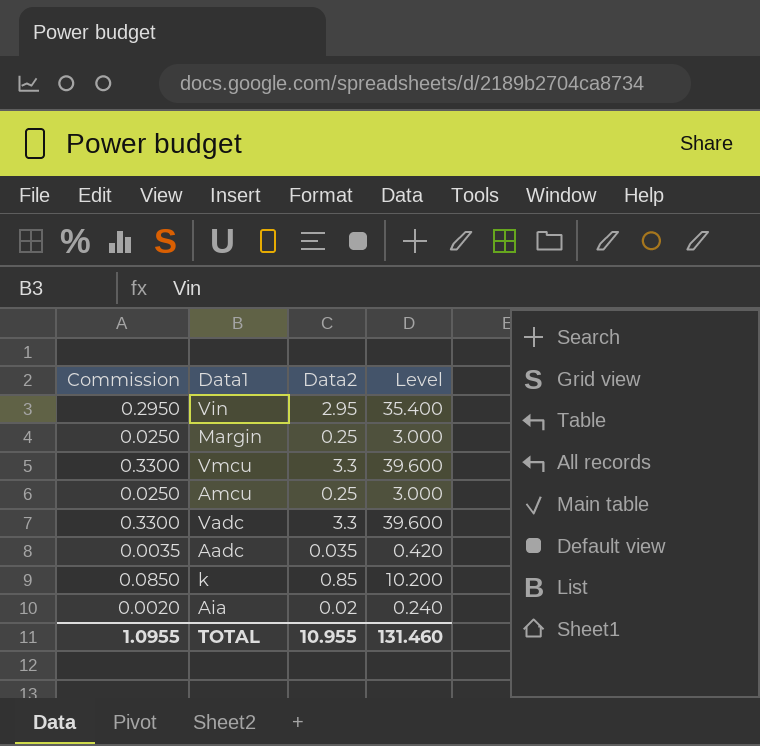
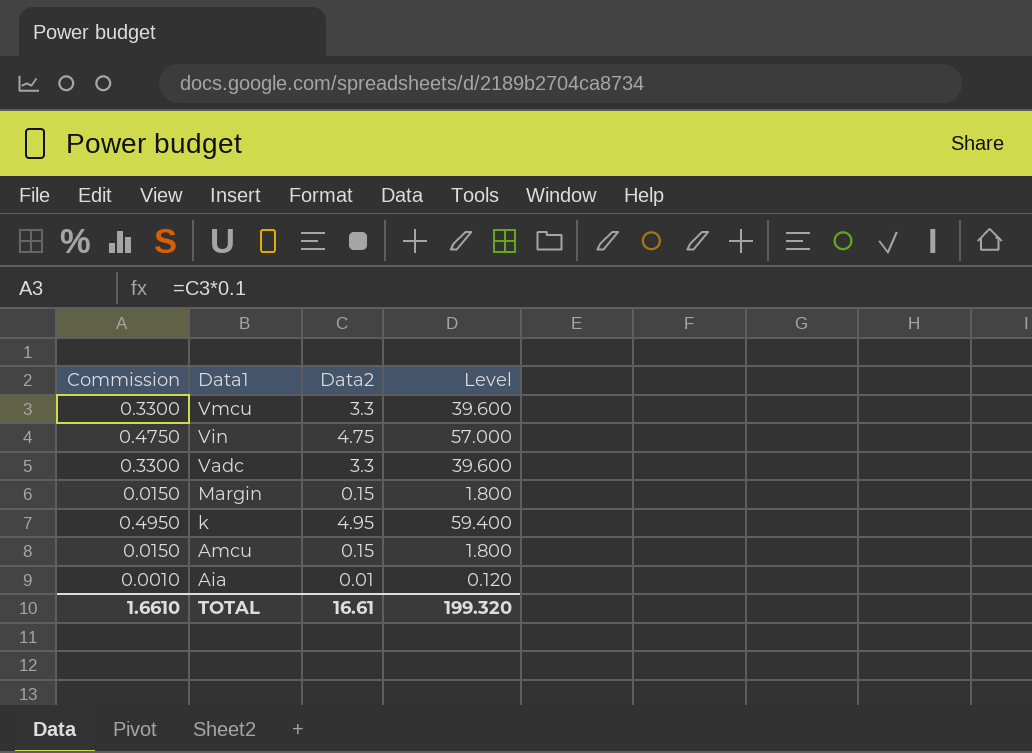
row order: none -> Data1 descending
row Aadc: 0.0035 | 0.035 | 0.420 -> none
Vin | Commission: 0.2950 -> 0.4750
Vin | Data2: 2.95 -> 4.75
Vin | Level: 35.400 -> 57.000
Margin | Commission: 0.0250 -> 0.0150
Margin | Data2: 0.25 -> 0.15
Margin | Level: 3.000 -> 1.800
k | Commission: 0.0850 -> 0.4950
k | Data2: 0.85 -> 4.95
k | Level: 10.200 -> 59.400
Amcu | Commission: 0.0250 -> 0.0150
Amcu | Data2: 0.25 -> 0.15
Amcu | Level: 3.000 -> 1.800
Aia | Commission: 0.0020 -> 0.0010
Aia | Data2: 0.02 -> 0.01
Aia | Level: 0.240 -> 0.120
TOTAL | Commission: 1.0955 -> 1.6610
TOTAL | Data2: 10.955 -> 16.61
TOTAL | Level: 131.460 -> 199.320

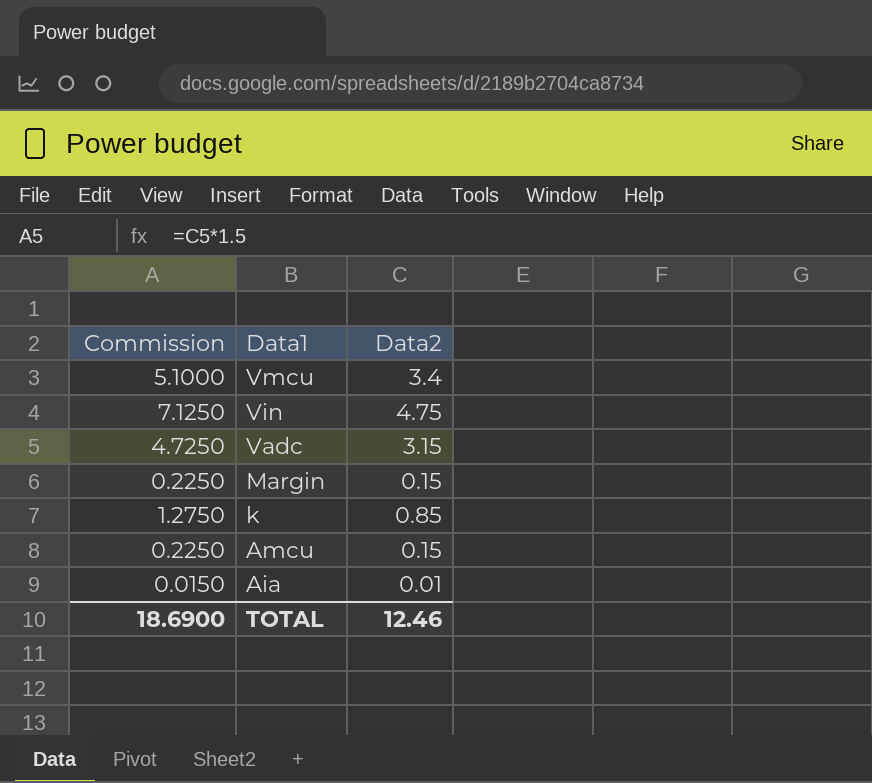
column Level | formula: [Data2] * 12 -> none
column Commission | formula: [Data2] * 0.1 -> [Data2] * 1.5
Vmcu | Data2: 3.3 -> 3.4
Vadc | Data2: 3.3 -> 3.15
k | Data2: 4.95 -> 0.85
TOTAL | Commission: 1.6610 -> 18.6900
TOTAL | Data2: 16.61 -> 12.46

